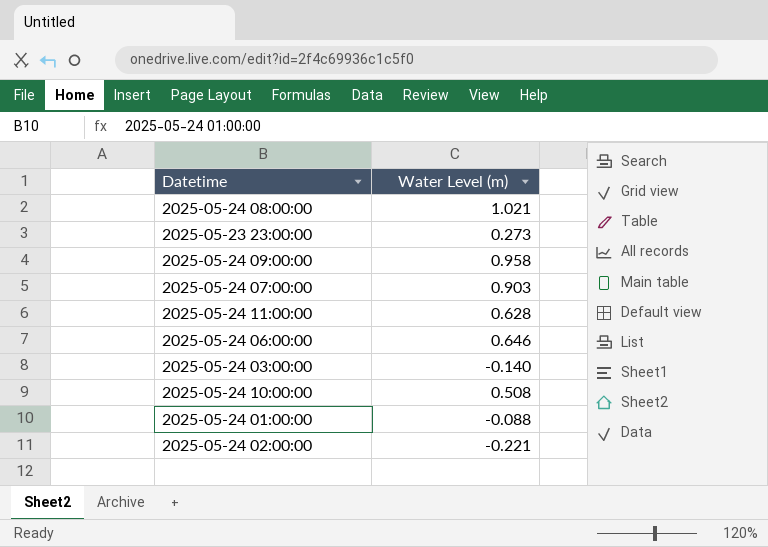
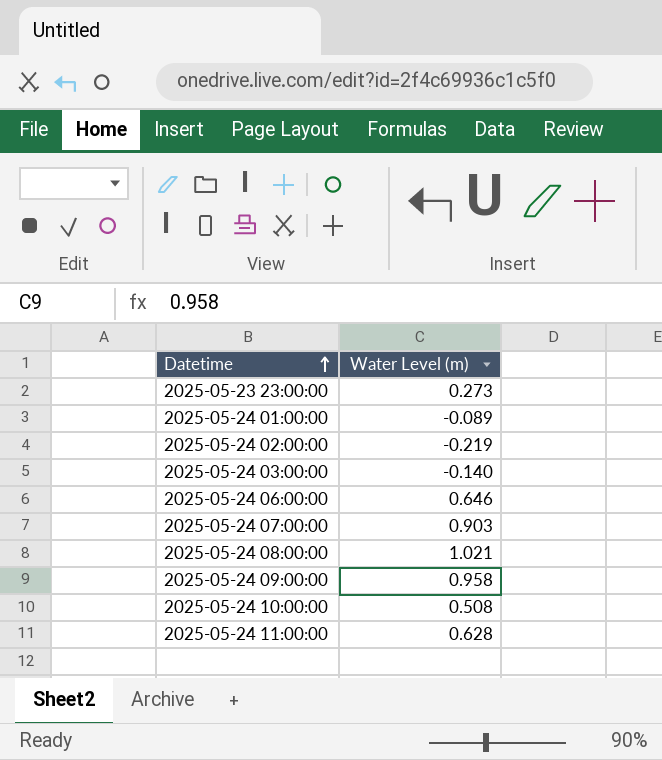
row order: none -> Datetime ascending
2025-05-24 01:00:00 | Water Level (m): -0.088 -> -0.089
2025-05-24 02:00:00 | Water Level (m): -0.221 -> -0.219

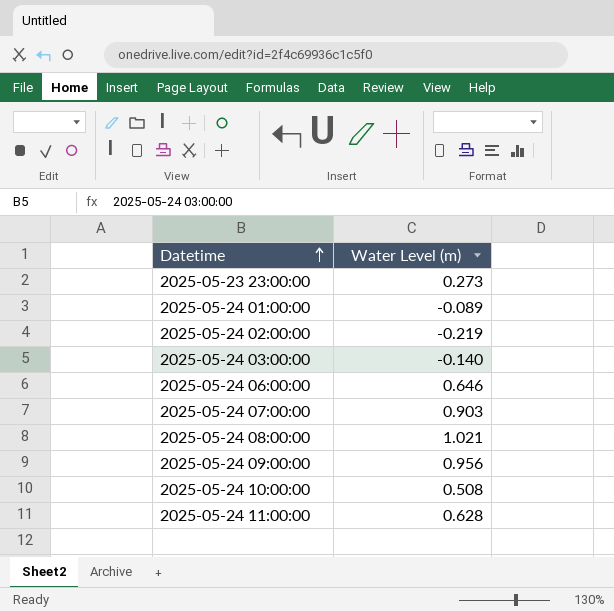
2025-05-24 09:00:00 | Water Level (m): 0.958 -> 0.956

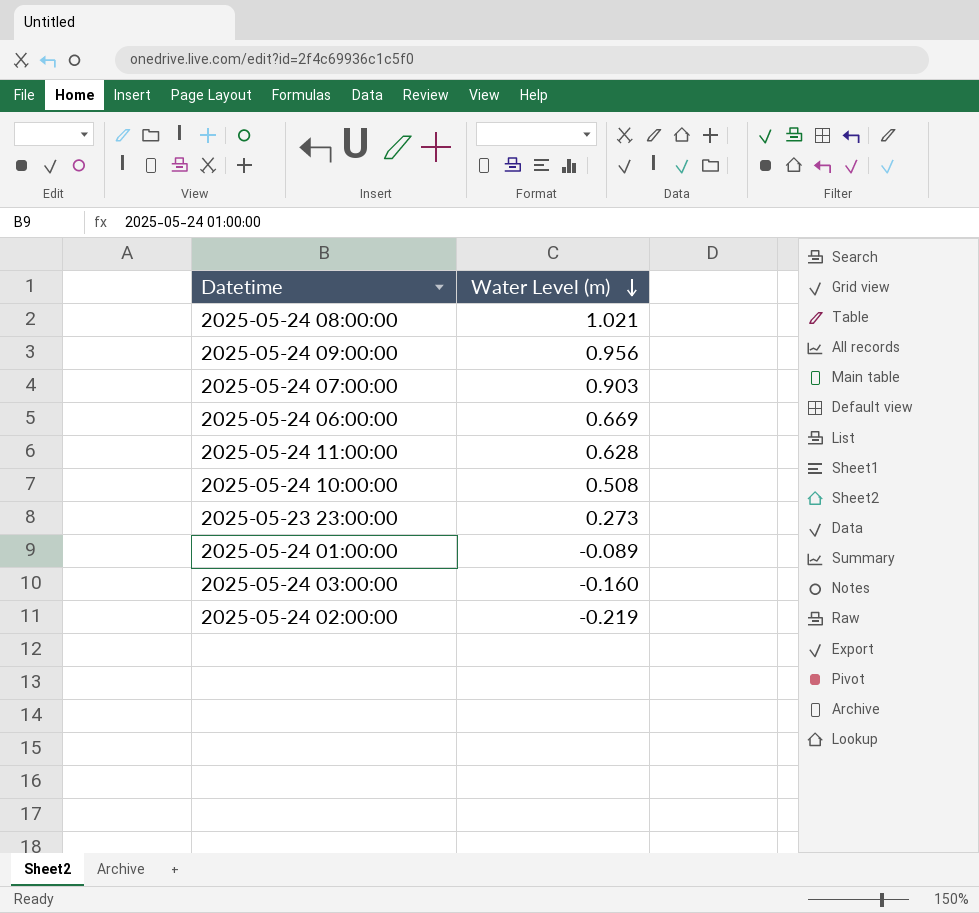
row order: Datetime ascending -> Water Level (m) descending
2025-05-24 06:00:00 | Water Level (m): 0.646 -> 0.669
2025-05-24 03:00:00 | Water Level (m): -0.140 -> -0.160

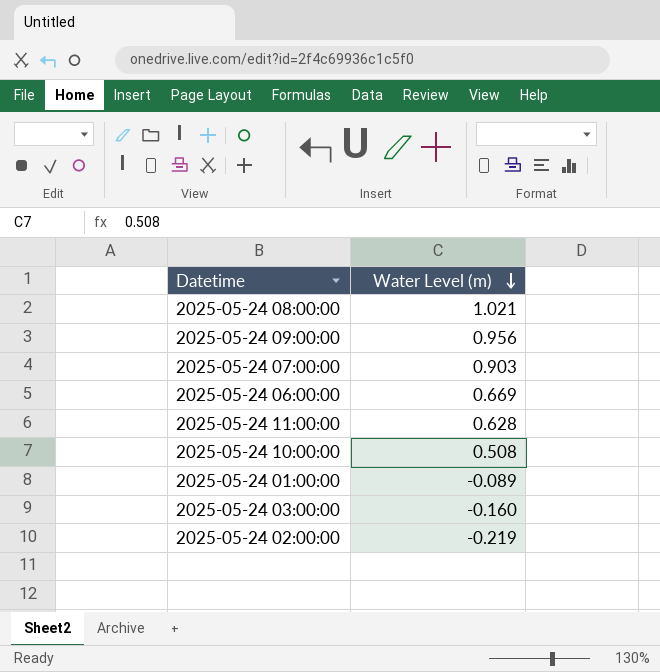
row 2025-05-23 23:00:00: 0.273 -> none

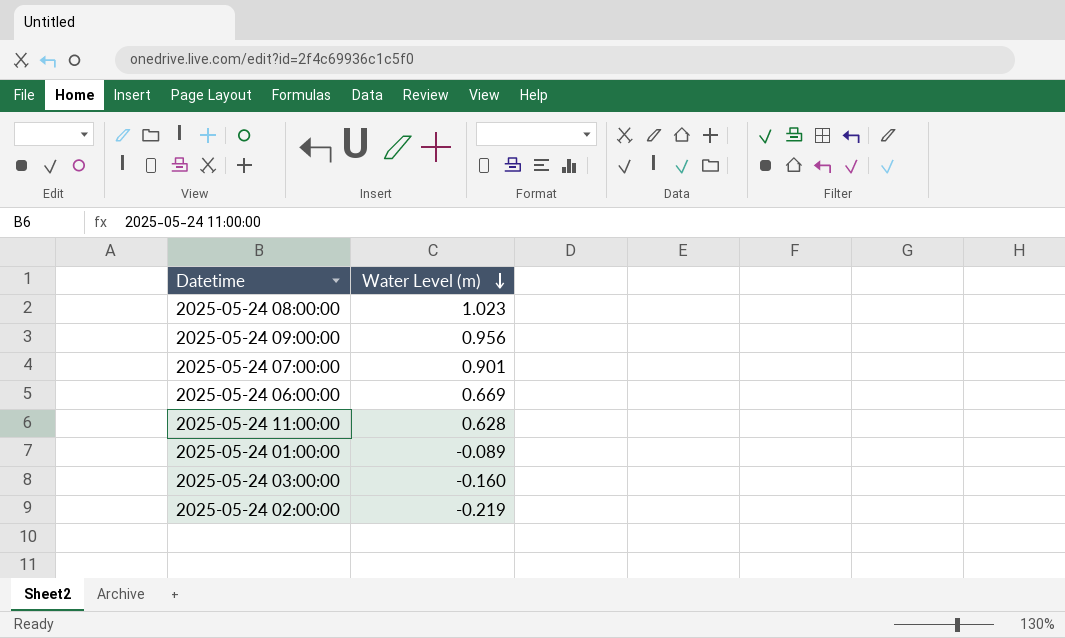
row 2025-05-24 10:00:00: 0.508 -> none
2025-05-24 08:00:00 | Water Level (m): 1.021 -> 1.023
2025-05-24 07:00:00 | Water Level (m): 0.903 -> 0.901

